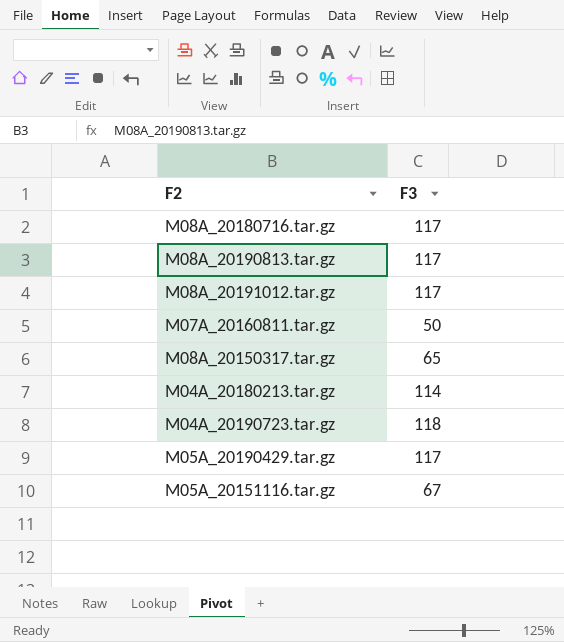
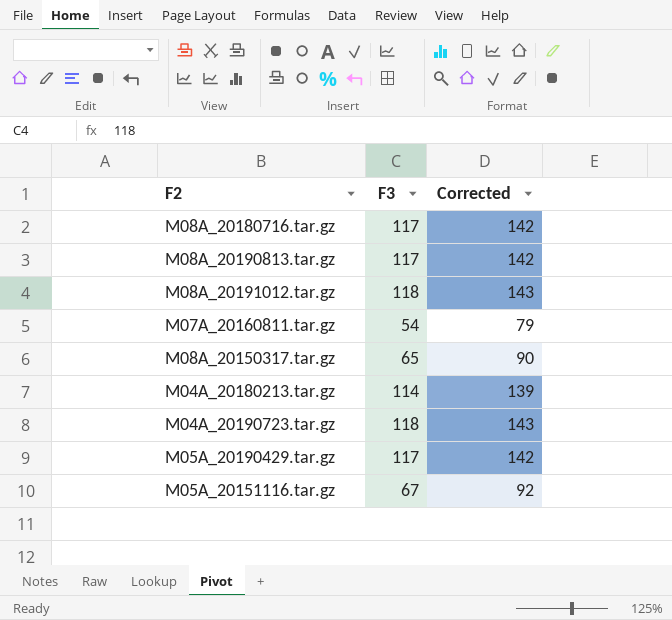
column Corrected | formula: none -> [F3] + 25
M08A_20191012.tar.gz | F3: 117 -> 118
M07A_20160811.tar.gz | F3: 50 -> 54

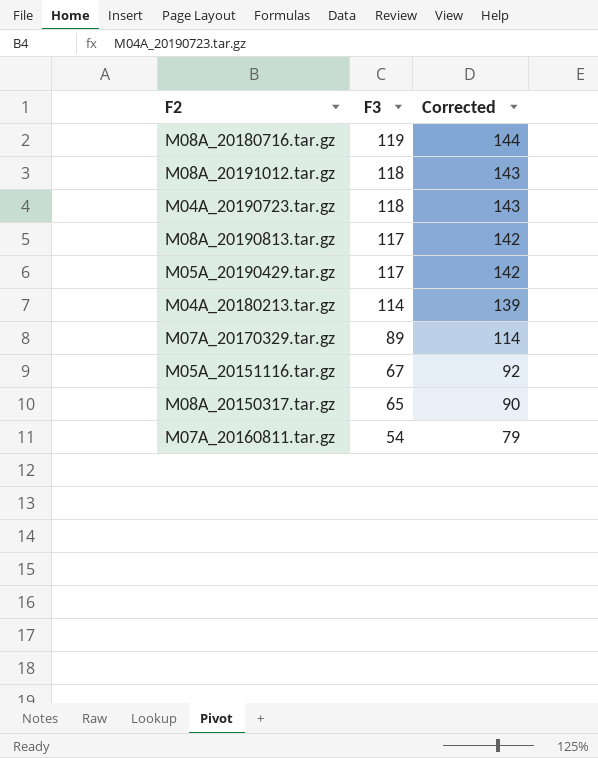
row order: none -> F3 descending
M08A_20180716.tar.gz | F3: 117 -> 119
M08A_20180716.tar.gz | Corrected: 142 -> 144
row M07A_20170329.tar.gz: none -> 89 | 114

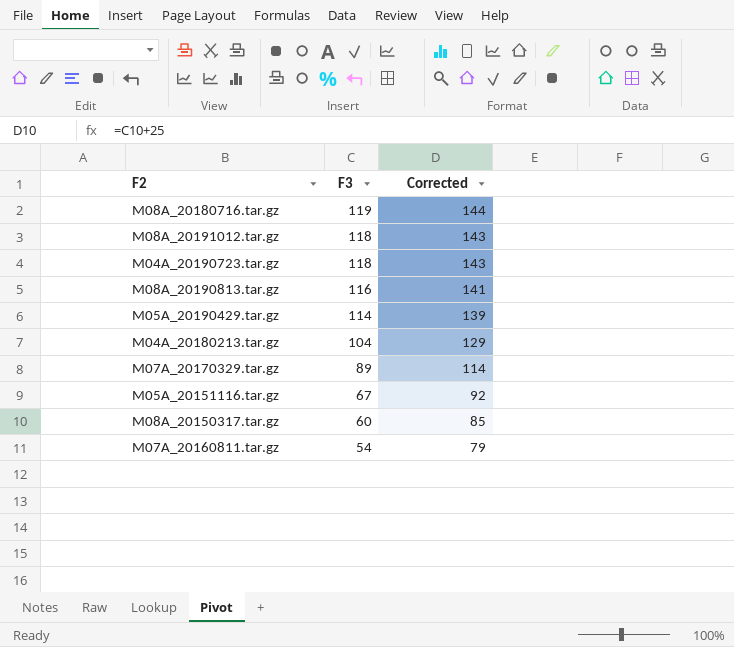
M08A_20190813.tar.gz | F3: 117 -> 116
M08A_20190813.tar.gz | Corrected: 142 -> 141
M05A_20190429.tar.gz | F3: 117 -> 114
M05A_20190429.tar.gz | Corrected: 142 -> 139
M04A_20180213.tar.gz | F3: 114 -> 104
M04A_20180213.tar.gz | Corrected: 139 -> 129
M08A_20150317.tar.gz | F3: 65 -> 60
M08A_20150317.tar.gz | Corrected: 90 -> 85

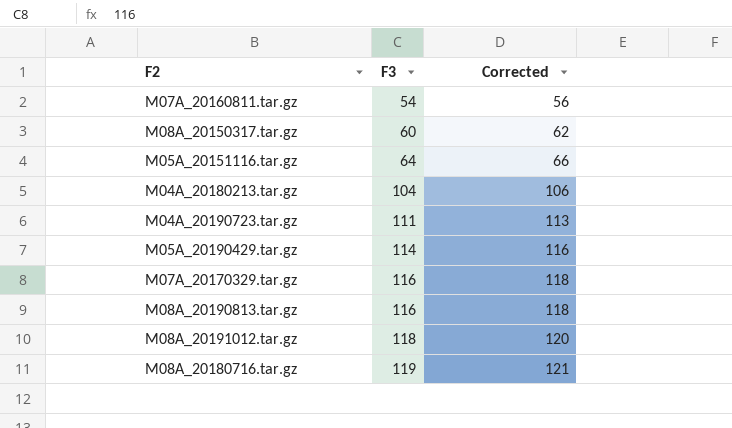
row order: F3 descending -> F3 ascending
column Corrected | formula: [F3] + 25 -> [F3] + 2
M05A_20151116.tar.gz | F3: 67 -> 64
M04A_20190723.tar.gz | F3: 118 -> 111
M07A_20170329.tar.gz | F3: 89 -> 116

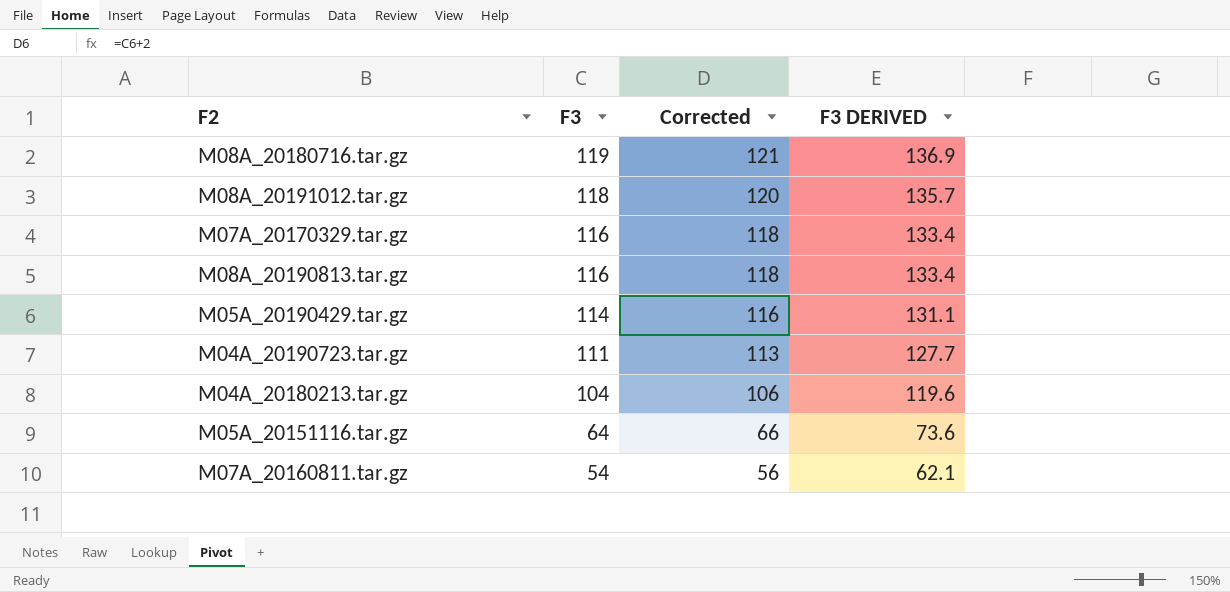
row order: F3 ascending -> F3 descending
column F3 DERIVED | formula: none -> [F3] * 1.15
row M08A_20150317.tar.gz: 60 | 62 -> none

